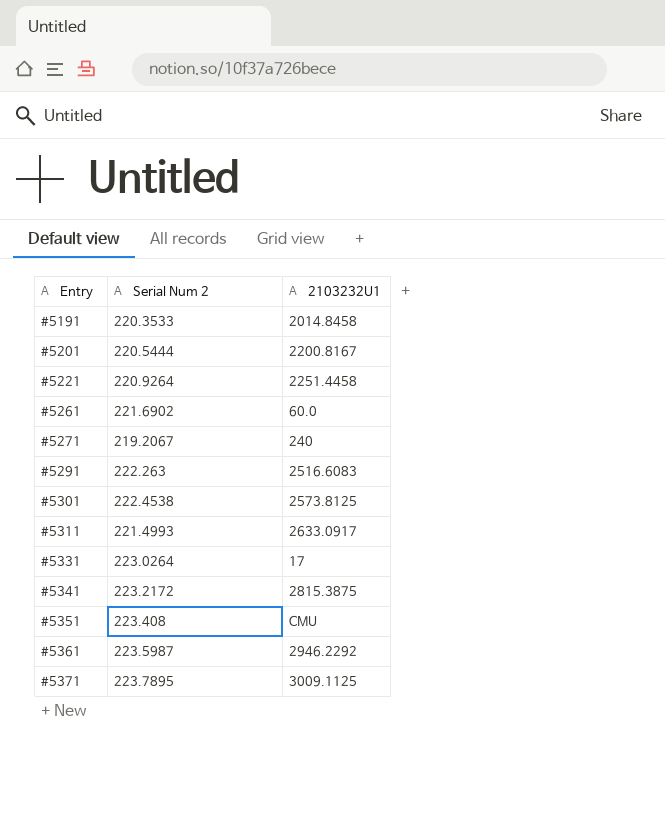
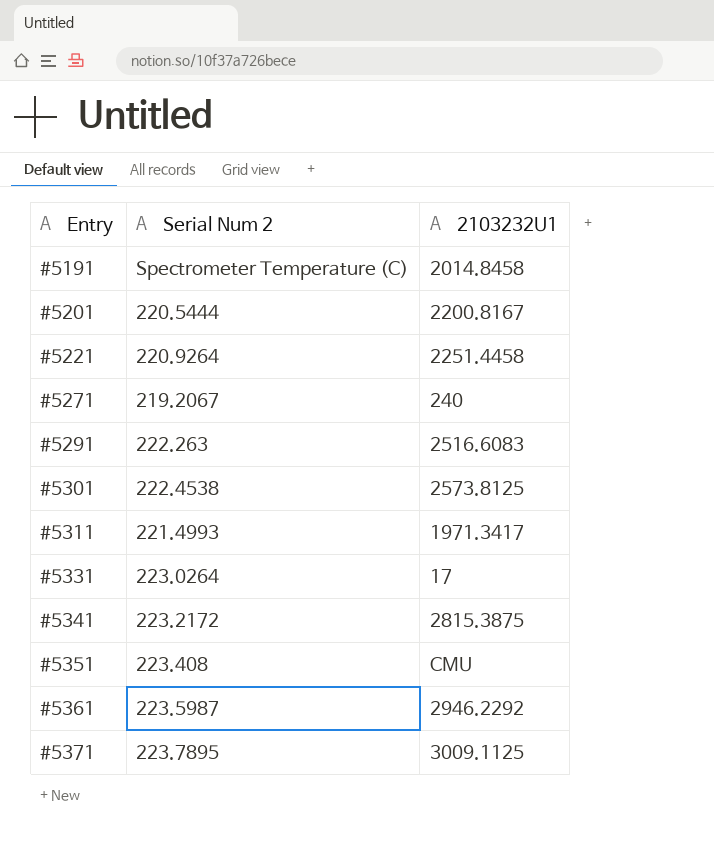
row #5261: 221.6902 | 60.0 -> none
#5191 | Serial Num 2: 220.3533 -> Spectrometer Temperature (C)
#5311 | 2103232U1: 2633.0917 -> 1971.3417

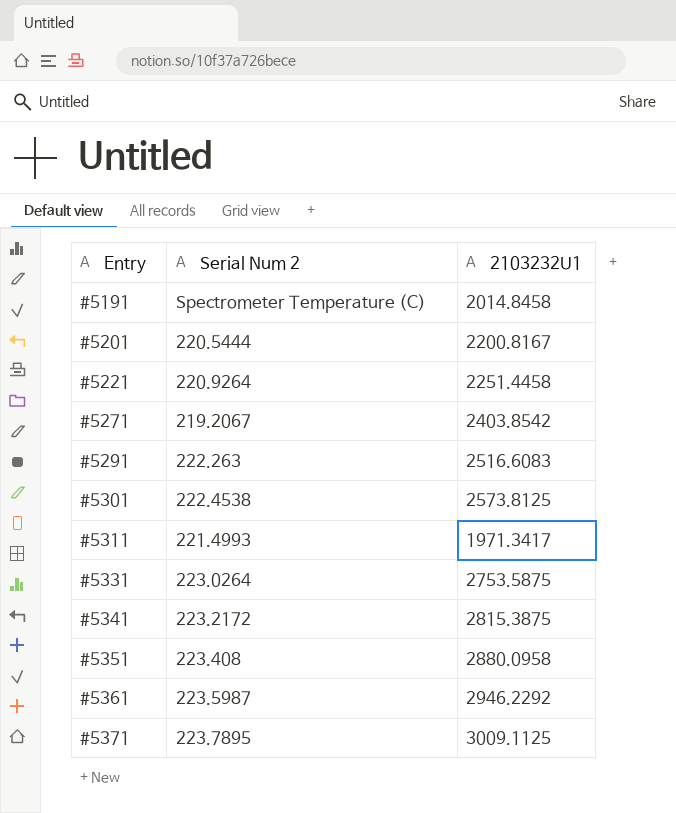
#5271 | 2103232U1: 240 -> 2403.8542
#5331 | 2103232U1: 17 -> 2753.5875
#5351 | 2103232U1: CMU -> 2880.0958

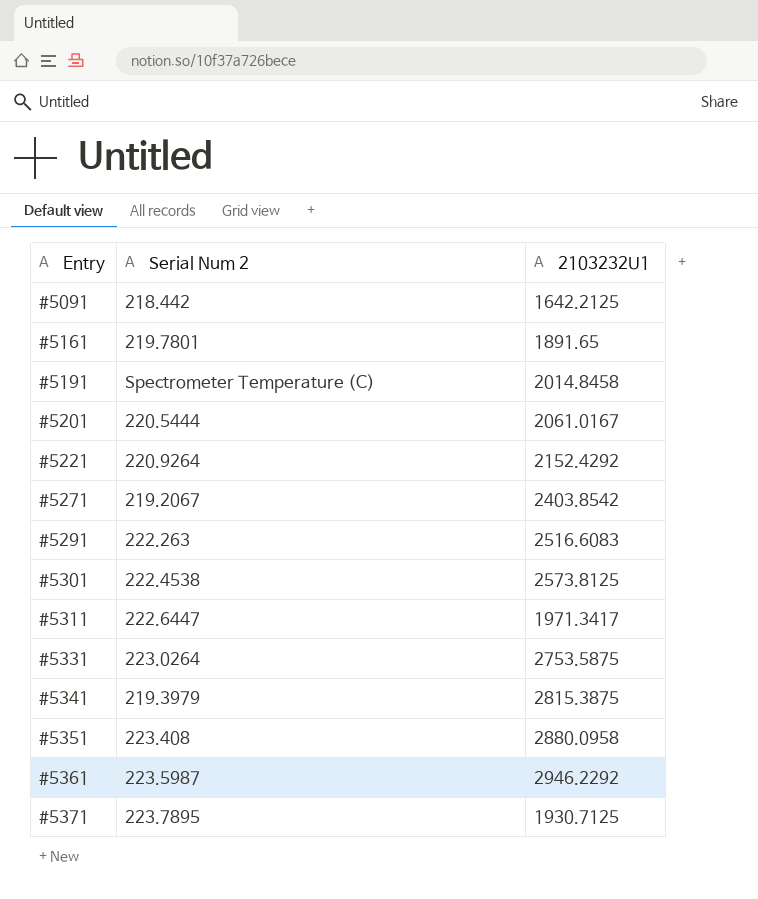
row #5091: none -> 218.442 | 1642.2125
row #5161: none -> 219.7801 | 1891.65
#5201 | 2103232U1: 2200.8167 -> 2061.0167
#5221 | 2103232U1: 2251.4458 -> 2152.4292
#5311 | Serial Num 2: 221.4993 -> 222.6447
#5341 | Serial Num 2: 223.2172 -> 219.3979
#5371 | 2103232U1: 3009.1125 -> 1930.7125

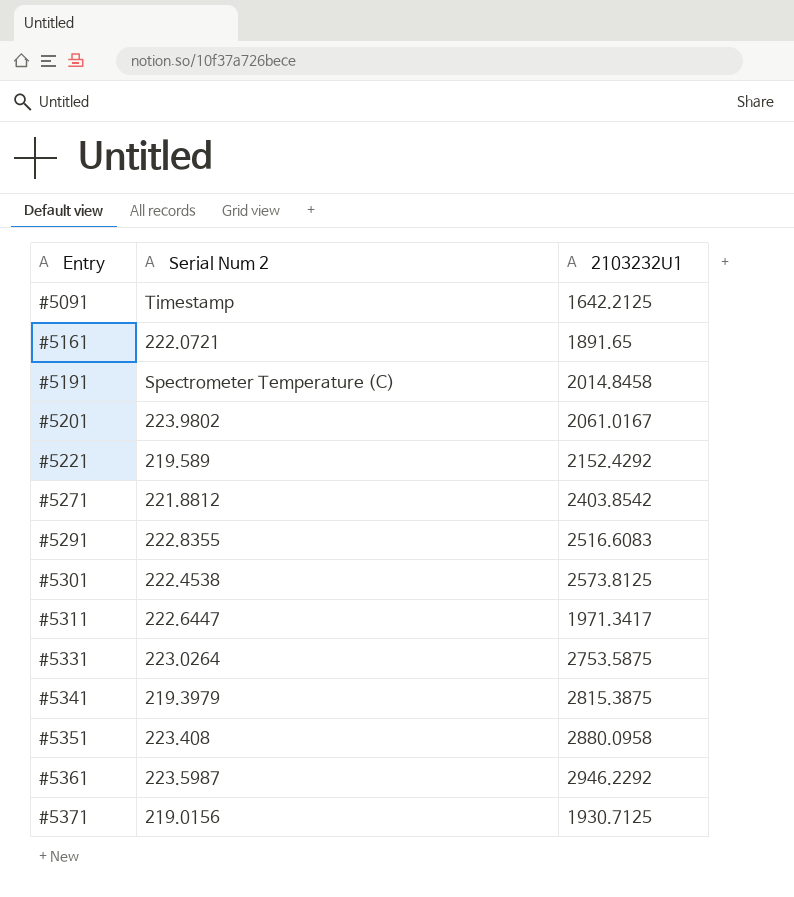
#5091 | Serial Num 2: 218.442 -> Timestamp
#5161 | Serial Num 2: 219.7801 -> 222.0721
#5201 | Serial Num 2: 220.5444 -> 223.9802
#5221 | Serial Num 2: 220.9264 -> 219.589
#5271 | Serial Num 2: 219.2067 -> 221.8812
#5291 | Serial Num 2: 222.263 -> 222.8355
#5371 | Serial Num 2: 223.7895 -> 219.0156

